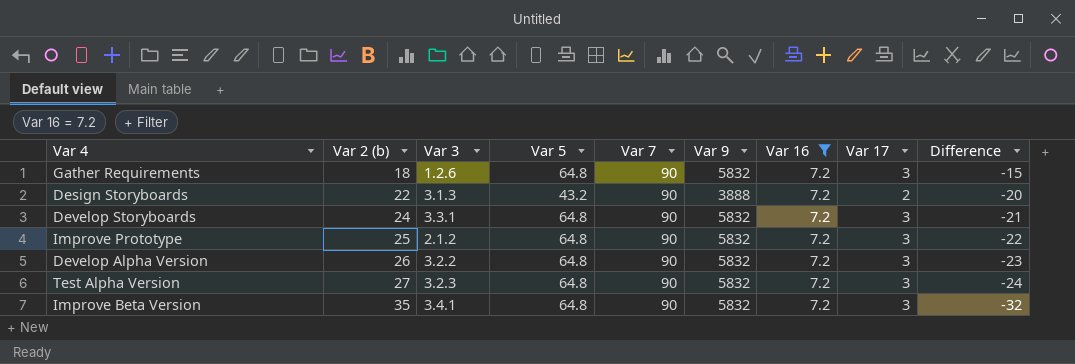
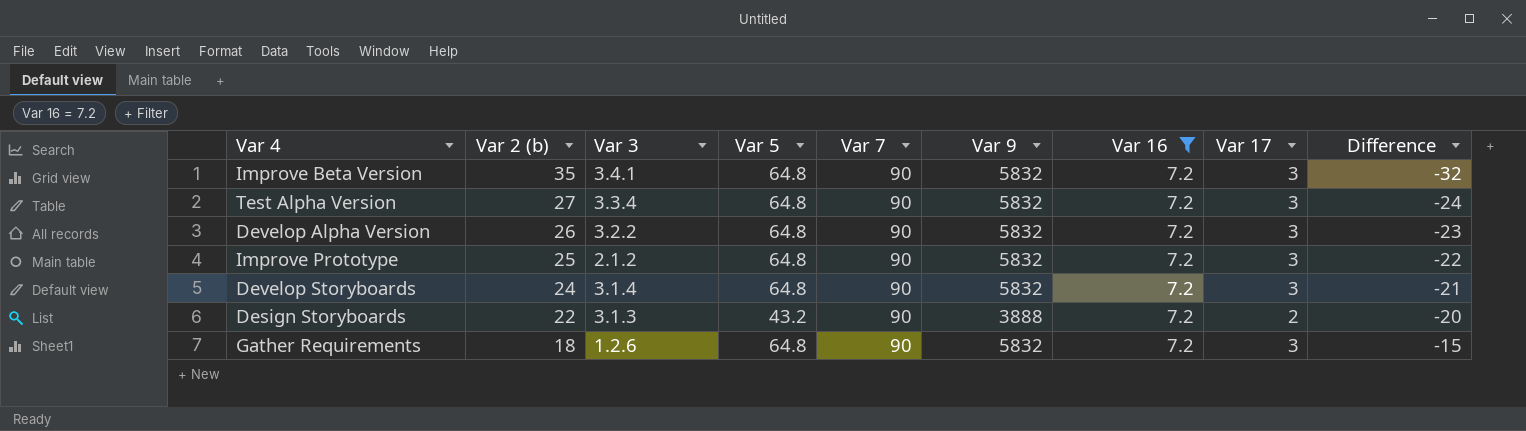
row order: Var 2 (b) ascending -> Var 2 (b) descending
Test Alpha Version | Var 3: 3.2.3 -> 3.3.4
Develop Storyboards | Var 3: 3.3.1 -> 3.1.4

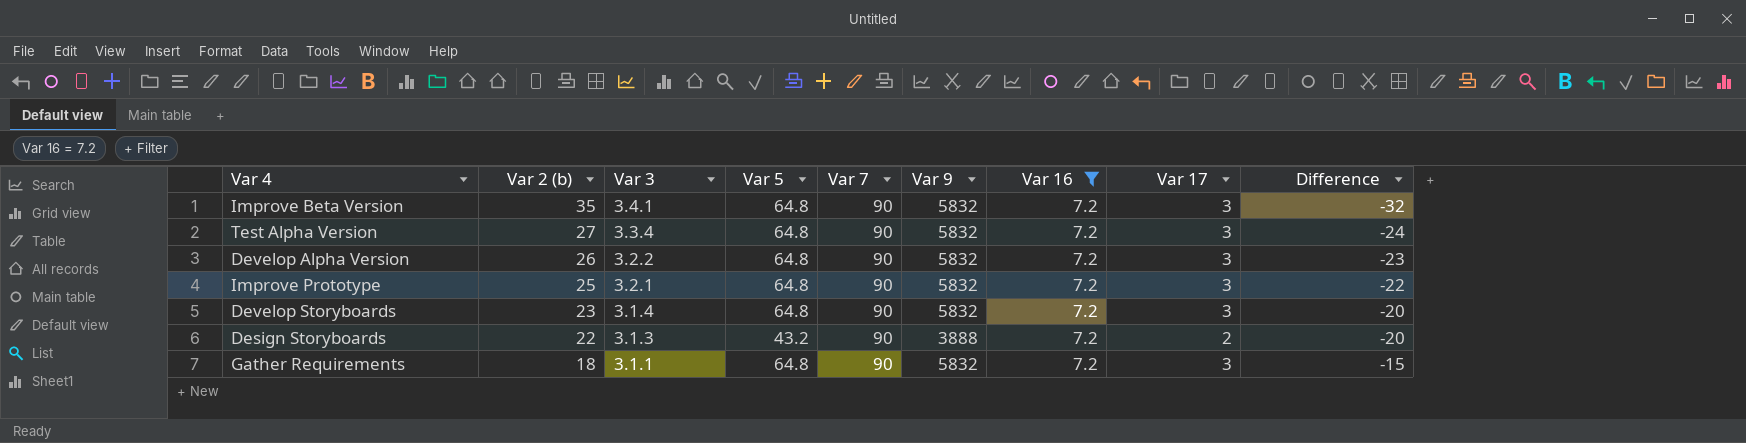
Improve Prototype | Var 3: 2.1.2 -> 3.2.1
Develop Storyboards | Var 2 (b): 24 -> 23
Develop Storyboards | Difference: -21 -> -20
Gather Requirements | Var 3: 1.2.6 -> 3.1.1

